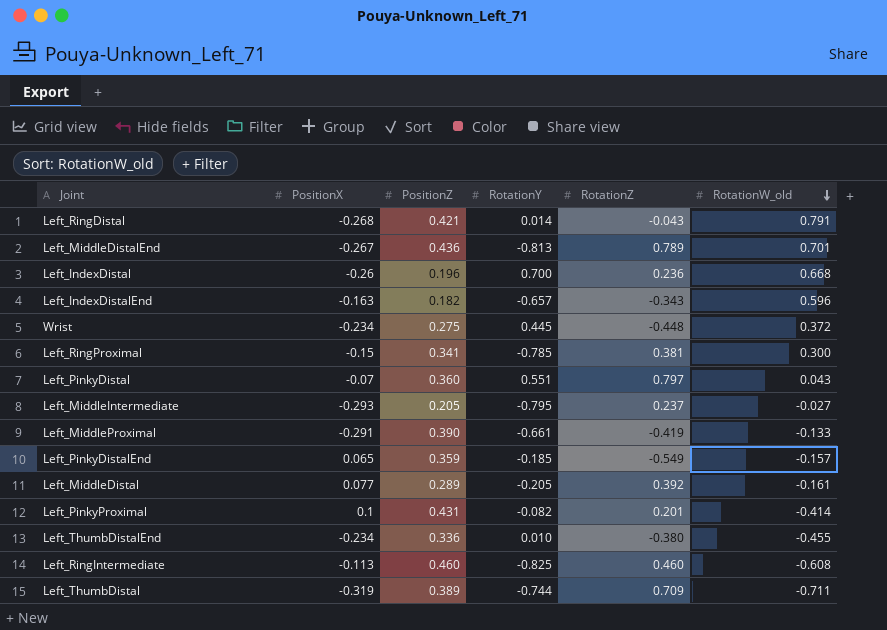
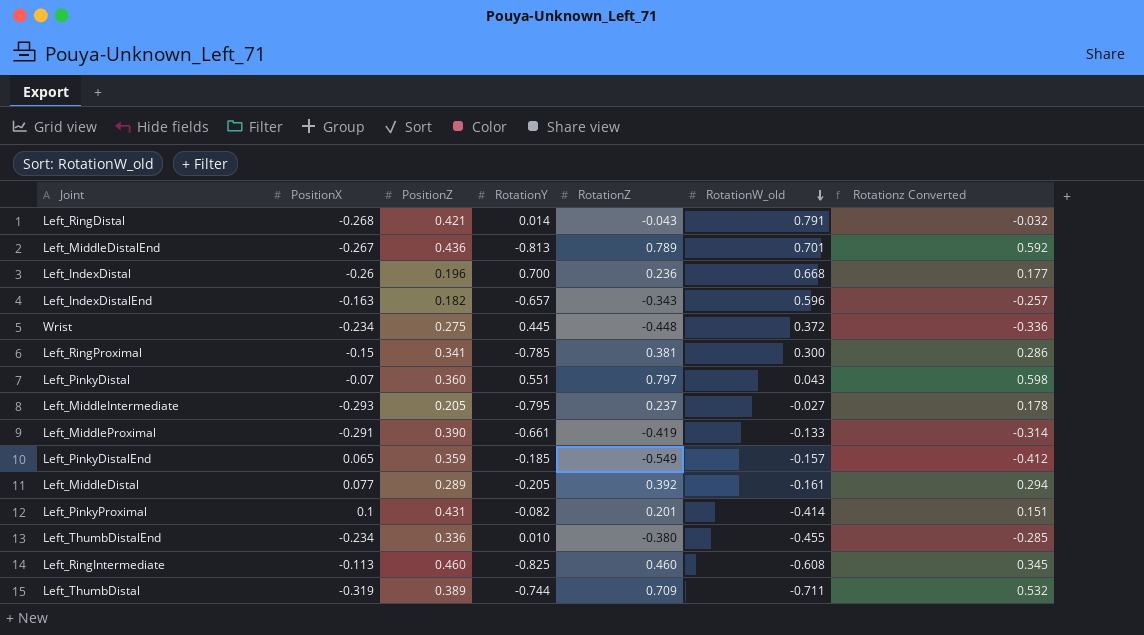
column Rotationz Converted | formula: none -> [RotationZ] * 0.75

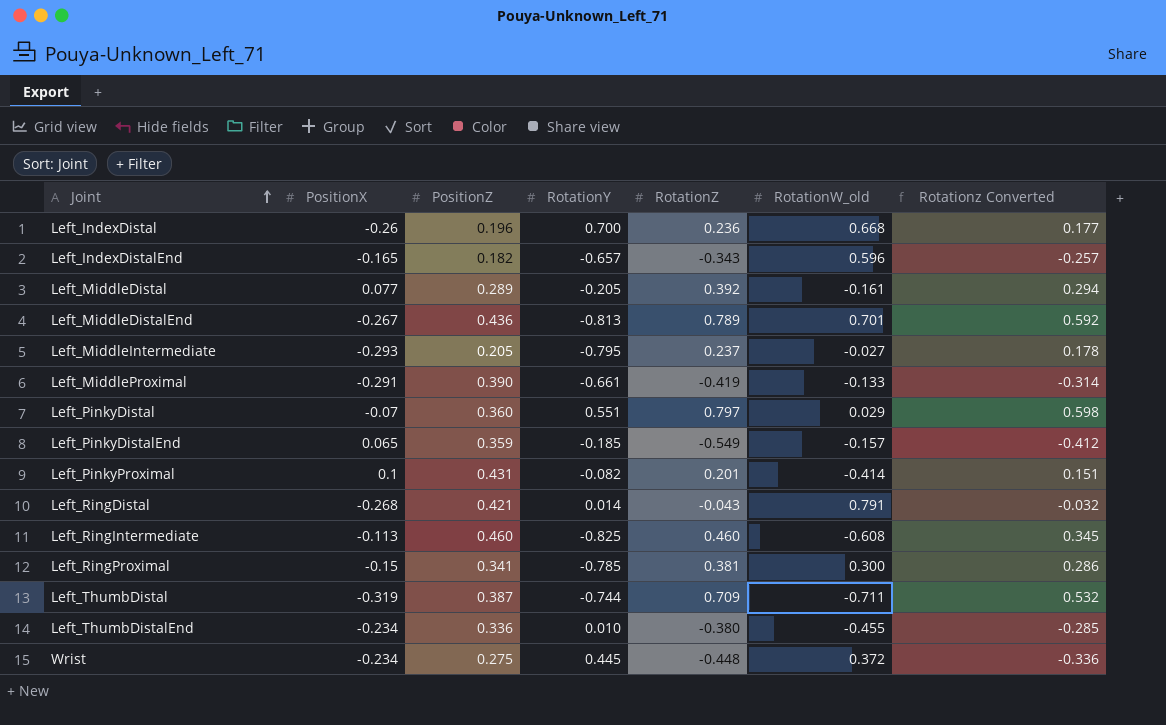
row order: RotationW_old descending -> Joint ascending
Left_IndexDistalEnd | PositionX: -0.163 -> -0.165
Left_PinkyDistal | RotationW_old: 0.043 -> 0.029
Left_ThumbDistal | PositionZ: 0.389 -> 0.387

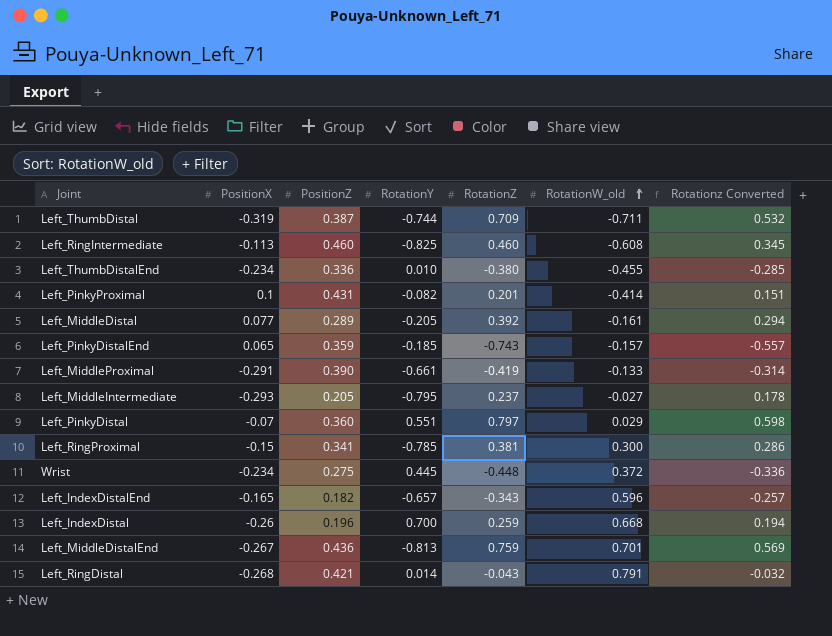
row order: Joint ascending -> RotationW_old ascending
Left_PinkyDistalEnd | RotationZ: -0.549 -> -0.743
Left_PinkyDistalEnd | Rotationz Converted: -0.412 -> -0.557
Left_IndexDistal | RotationZ: 0.236 -> 0.259
Left_IndexDistal | Rotationz Converted: 0.177 -> 0.194
Left_MiddleDistalEnd | RotationZ: 0.789 -> 0.759
Left_MiddleDistalEnd | Rotationz Converted: 0.592 -> 0.569

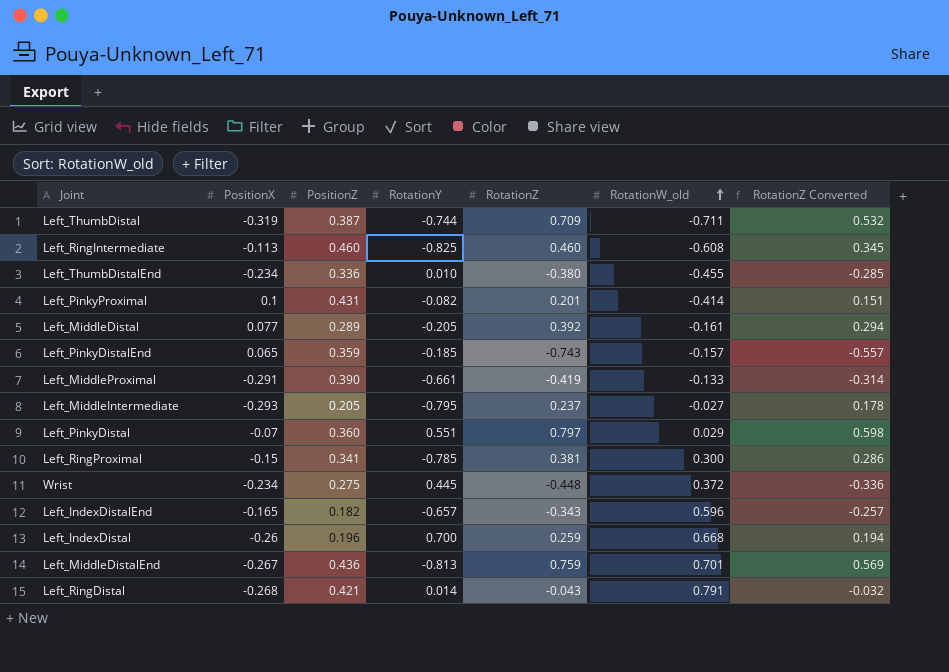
column name: Rotationz Converted -> RotationZ Converted

